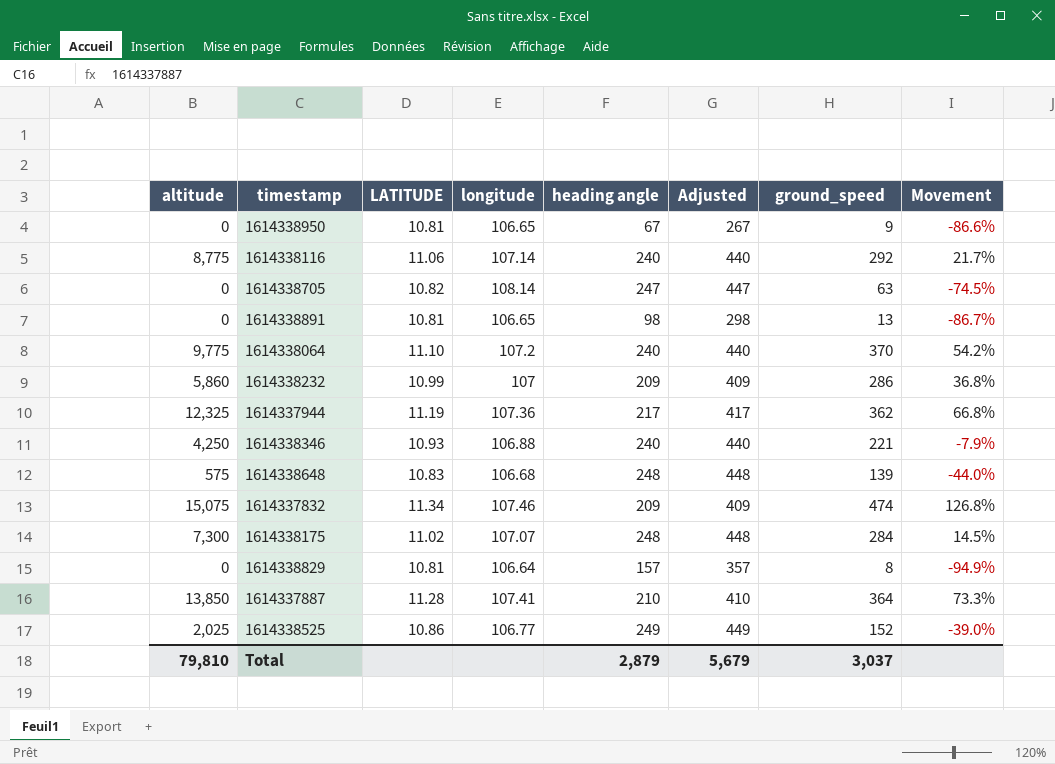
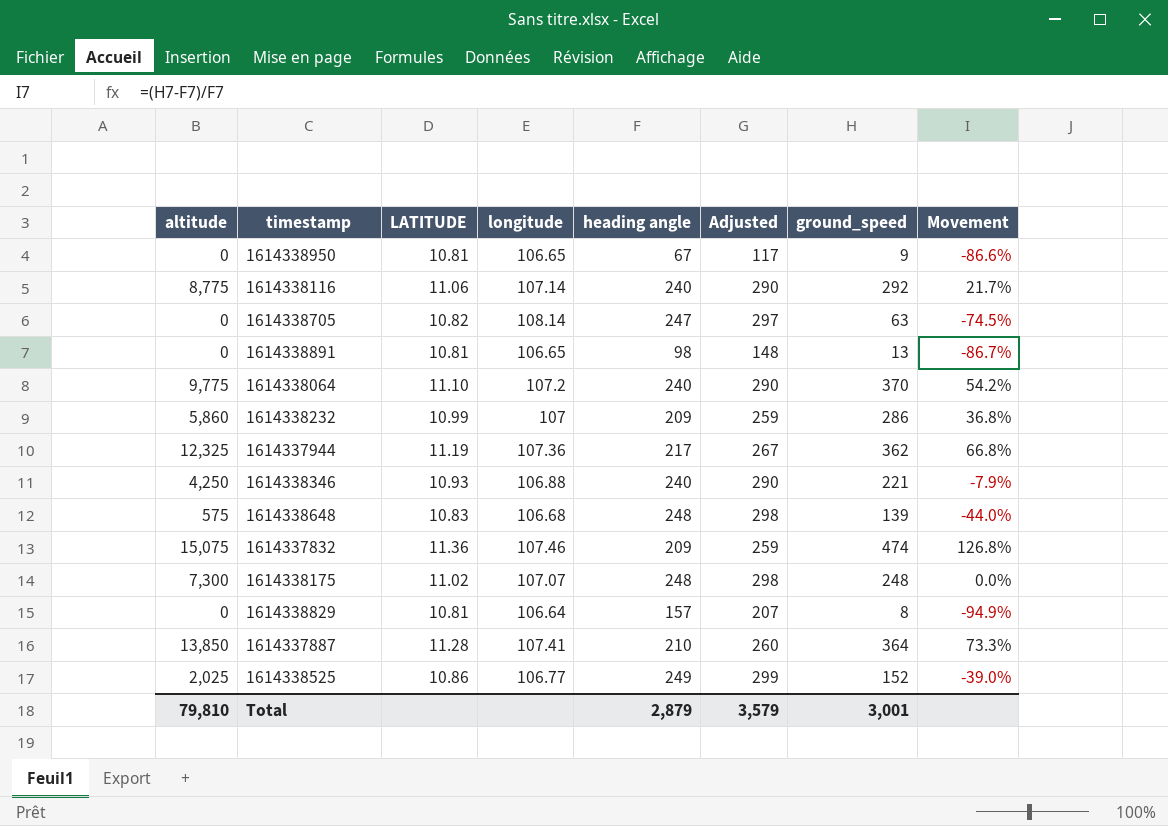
column Adjusted | formula: [heading angle] + 200 -> [heading angle] + 50
1614337832 | LATITUDE: 11.34 -> 11.36
1614338175 | ground_speed: 284 -> 248
1614338175 | Movement: 14.5% -> 0.0%
Total | Adjusted: 5,679 -> 3,579
Total | ground_speed: 3,037 -> 3,001

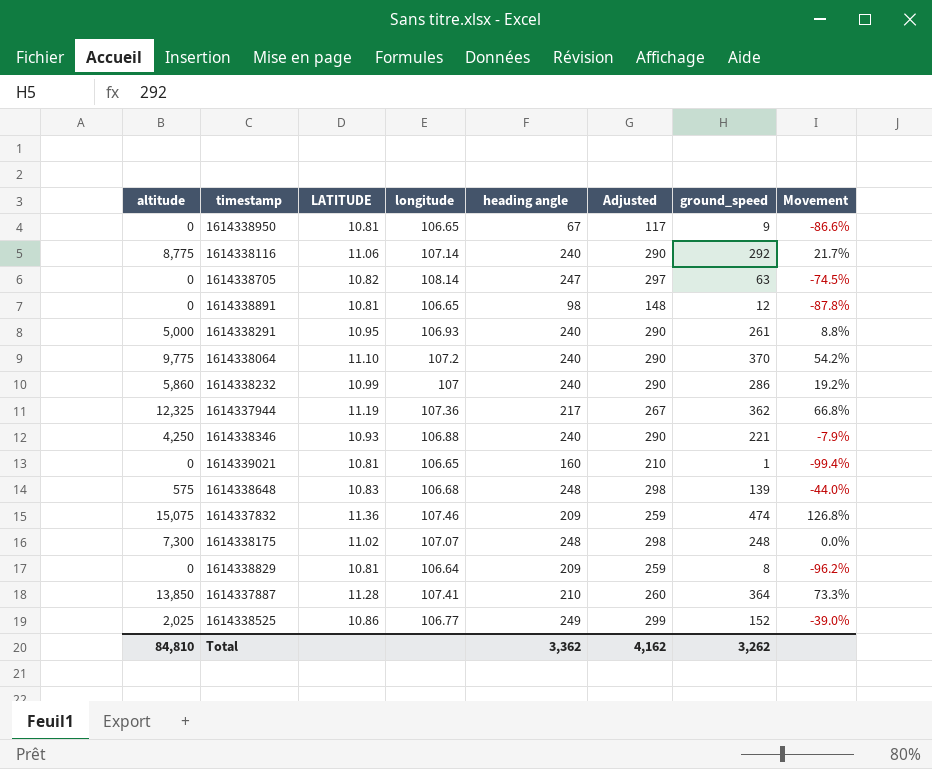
1614338891 | ground_speed: 13 -> 12
1614338891 | Movement: -86.7% -> -87.8%
row 1614338291: none -> 5,000 | 10.95 | 106.93 | 240 | 290 | 261 | 8.8%
1614338232 | heading angle: 209 -> 240
1614338232 | Adjusted: 259 -> 290
1614338232 | Movement: 36.8% -> 19.2%
row 1614339021: none -> 0 | 10.81 | 106.65 | 160 | 210 | 1 | -99.4%
1614338829 | heading angle: 157 -> 209
1614338829 | Adjusted: 207 -> 259
1614338829 | Movement: -94.9% -> -96.2%
Total | altitude: 79,810 -> 84,810
Total | heading angle: 2,879 -> 3,362
Total | Adjusted: 3,579 -> 4,162
Total | ground_speed: 3,001 -> 3,262

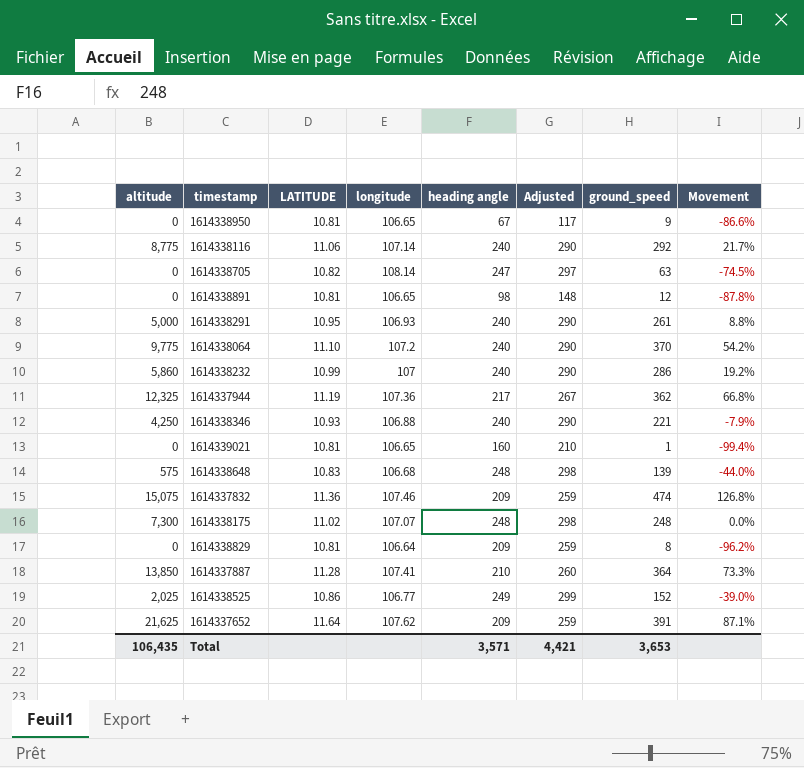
row 1614337652: none -> 21,625 | 11.64 | 107.62 | 209 | 259 | 391 | 87.1%
Total | altitude: 84,810 -> 106,435
Total | heading angle: 3,362 -> 3,571
Total | Adjusted: 4,162 -> 4,421
Total | ground_speed: 3,262 -> 3,653

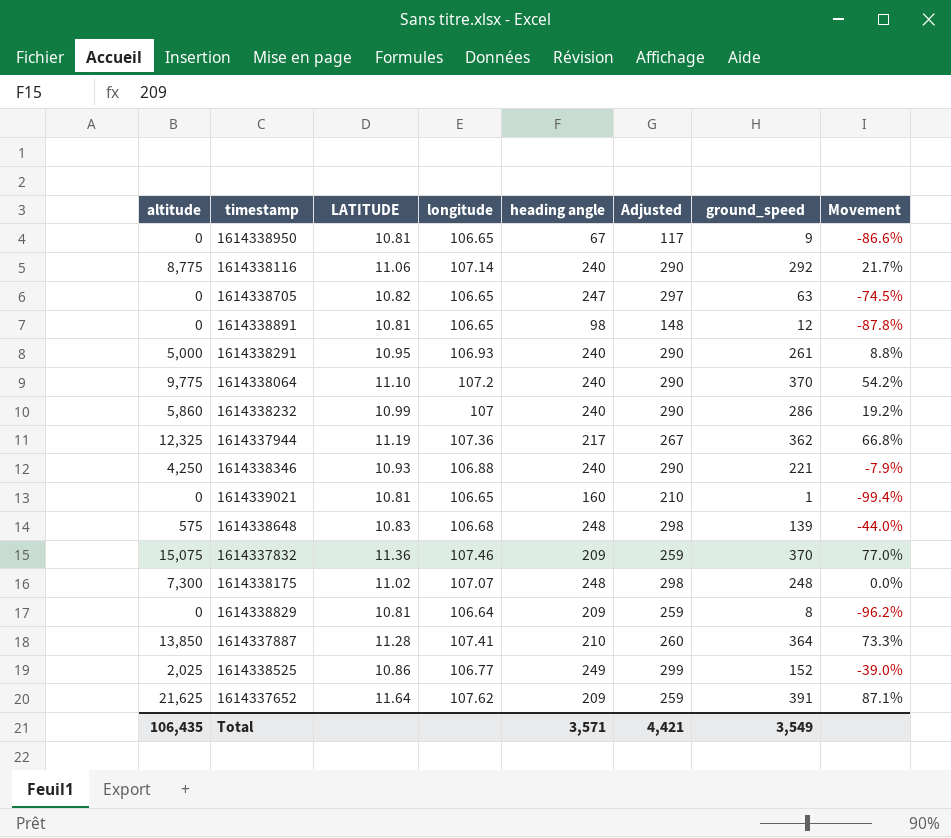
1614338705 | longitude: 108.14 -> 106.65
1614337832 | ground_speed: 474 -> 370
1614337832 | Movement: 126.8% -> 77.0%
Total | ground_speed: 3,653 -> 3,549

